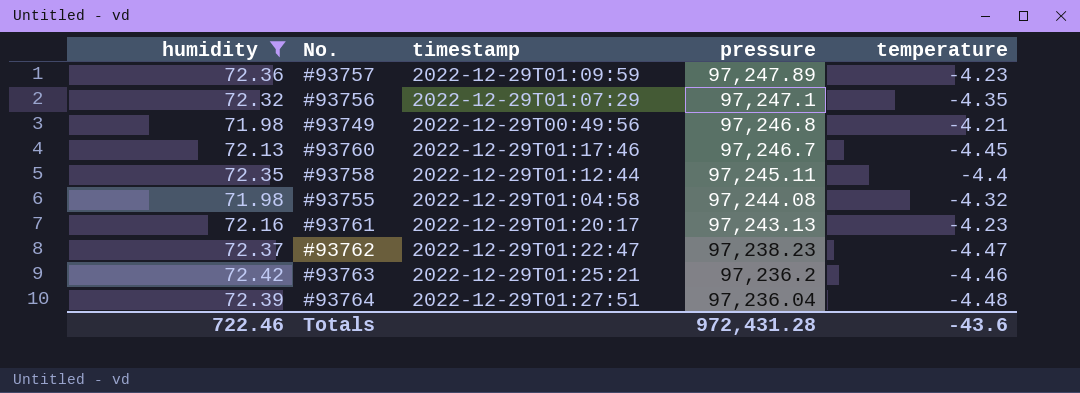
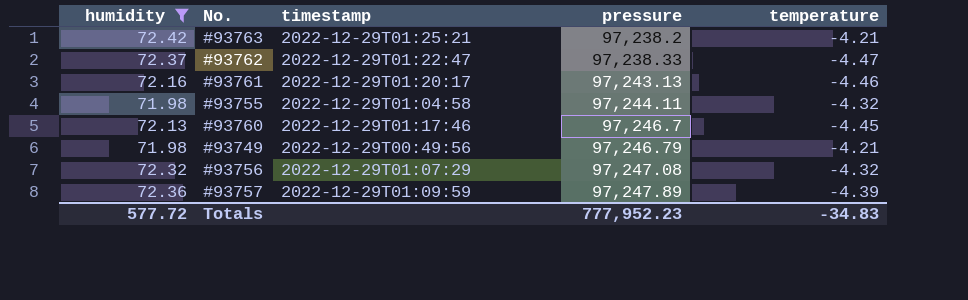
row order: pressure descending -> pressure ascending
row #93758: 72.35 | 2022-12-29T01:12:44 | 97,245.11 | -4.4 -> none
row #93764: 72.39 | 2022-12-29T01:27:51 | 97,236.04 | -4.48 -> none
#93763 | pressure: 97,236.2 -> 97,238.2
#93763 | temperature: -4.46 -> -4.21
#93762 | pressure: 97,238.23 -> 97,238.33
#93761 | temperature: -4.23 -> -4.46
#93755 | pressure: 97,244.08 -> 97,244.11
#93749 | pressure: 97,246.8 -> 97,246.79
#93756 | pressure: 97,247.1 -> 97,247.08
#93756 | temperature: -4.35 -> -4.32
#93757 | temperature: -4.23 -> -4.39
Totals | humidity: 722.46 -> 577.72
Totals | pressure: 972,431.28 -> 777,952.23
Totals | temperature: -43.6 -> -34.83

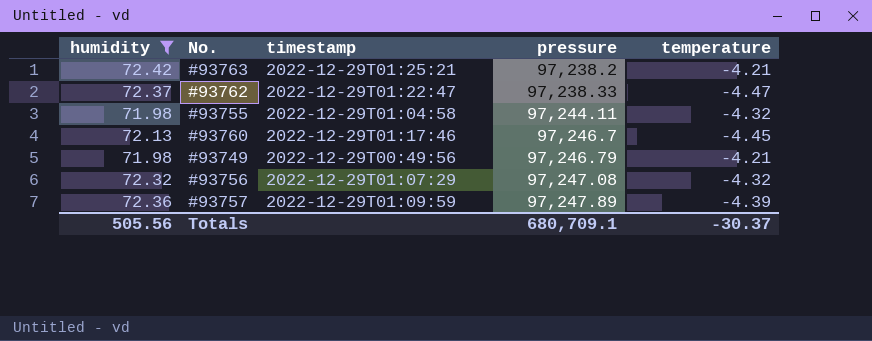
row #93761: 72.16 | 2022-12-29T01:20:17 | 97,243.13 | -4.46 -> none
Totals | humidity: 577.72 -> 505.56
Totals | pressure: 777,952.23 -> 680,709.1
Totals | temperature: -34.83 -> -30.37

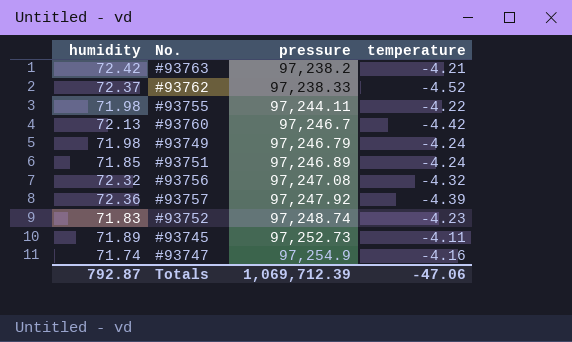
filter: humidity >= 71.98 -> none
column timestamp | position: 3 -> none
#93762 | temperature: -4.47 -> -4.52
#93755 | temperature: -4.32 -> -4.22
#93760 | temperature: -4.45 -> -4.42
#93749 | temperature: -4.21 -> -4.24
#93757 | pressure: 97,247.89 -> 97,247.92
Totals | humidity: 505.56 -> 792.87
Totals | pressure: 680,709.1 -> 1,069,712.39
Totals | temperature: -30.37 -> -47.06

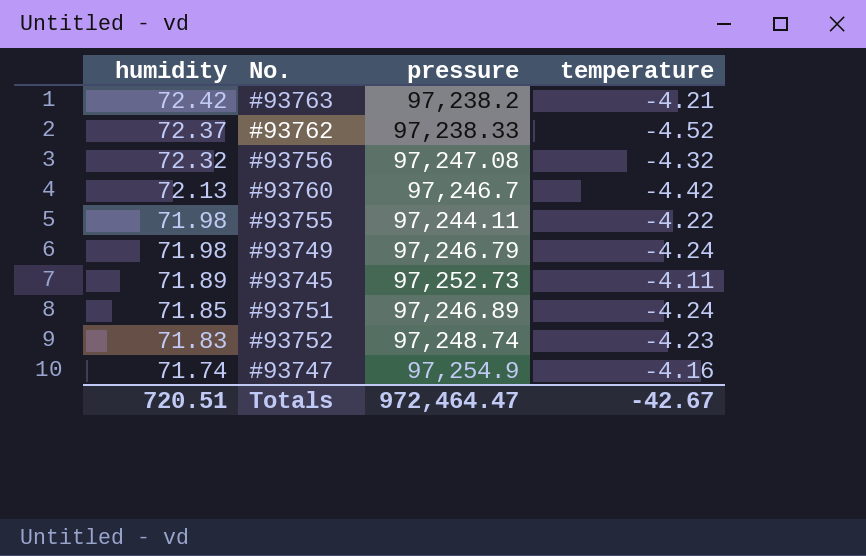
row order: pressure ascending -> humidity descending
row #93757: 72.36 | 97,247.92 | -4.39 -> none
Totals | humidity: 792.87 -> 720.51
Totals | pressure: 1,069,712.39 -> 972,464.47
Totals | temperature: -47.06 -> -42.67

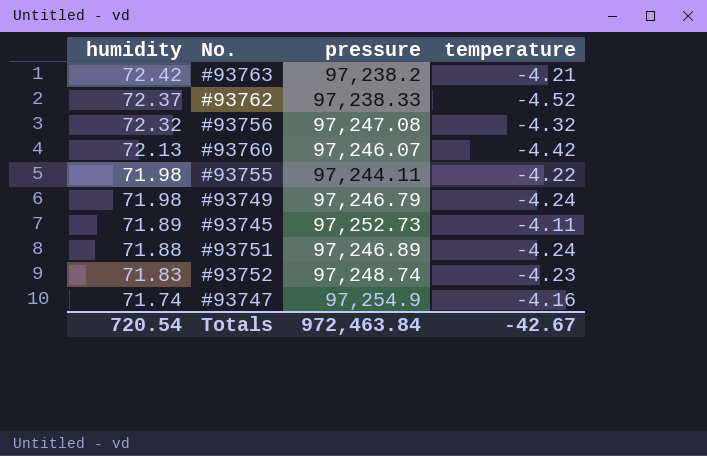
#93760 | pressure: 97,246.7 -> 97,246.07
#93751 | humidity: 71.85 -> 71.88
Totals | humidity: 720.51 -> 720.54
Totals | pressure: 972,464.47 -> 972,463.84

